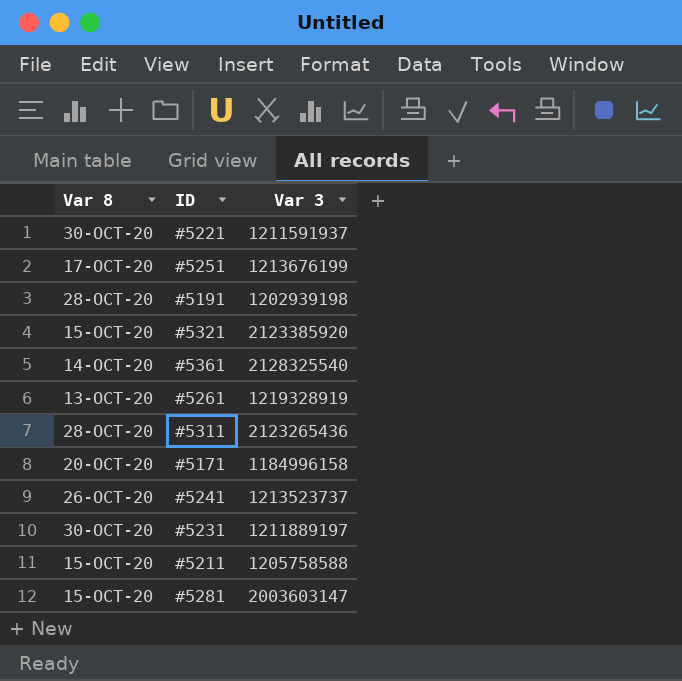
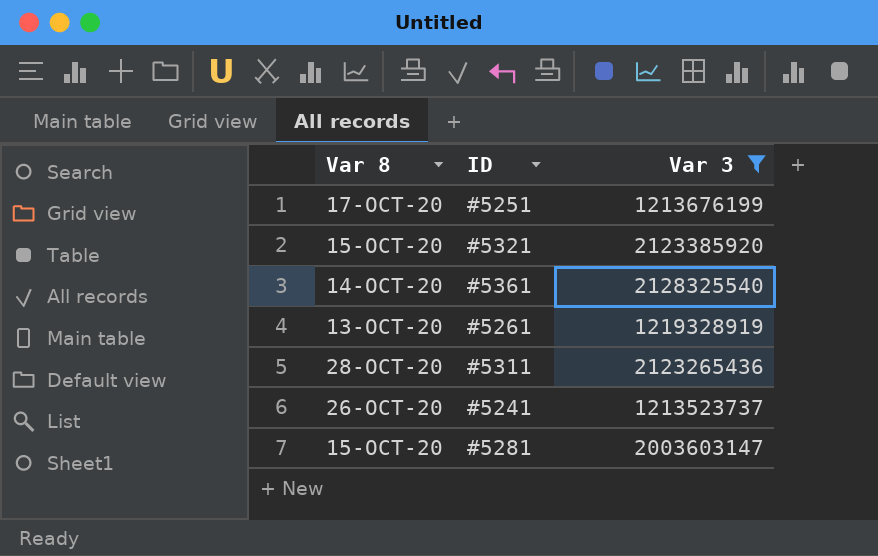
filter: none -> Var 3 >= 1213523737

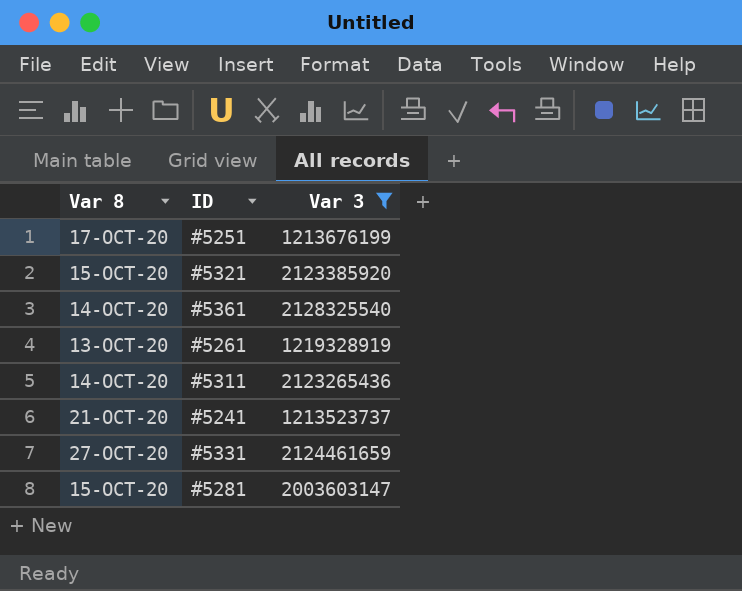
#5311 | Var 8: 28-OCT-20 -> 14-OCT-20
#5241 | Var 8: 26-OCT-20 -> 21-OCT-20
row #5331: none -> 27-OCT-20 | 2124461659

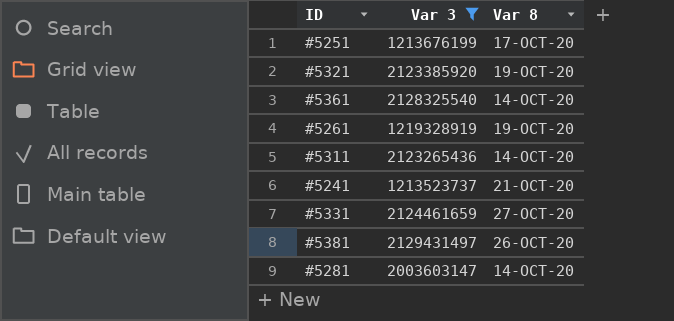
column Var 8 | position: 1 -> 3
#5321 | Var 8: 15-OCT-20 -> 19-OCT-20
#5261 | Var 8: 13-OCT-20 -> 19-OCT-20
row #5381: none -> 2129431497 | 26-OCT-20
#5281 | Var 8: 15-OCT-20 -> 14-OCT-20

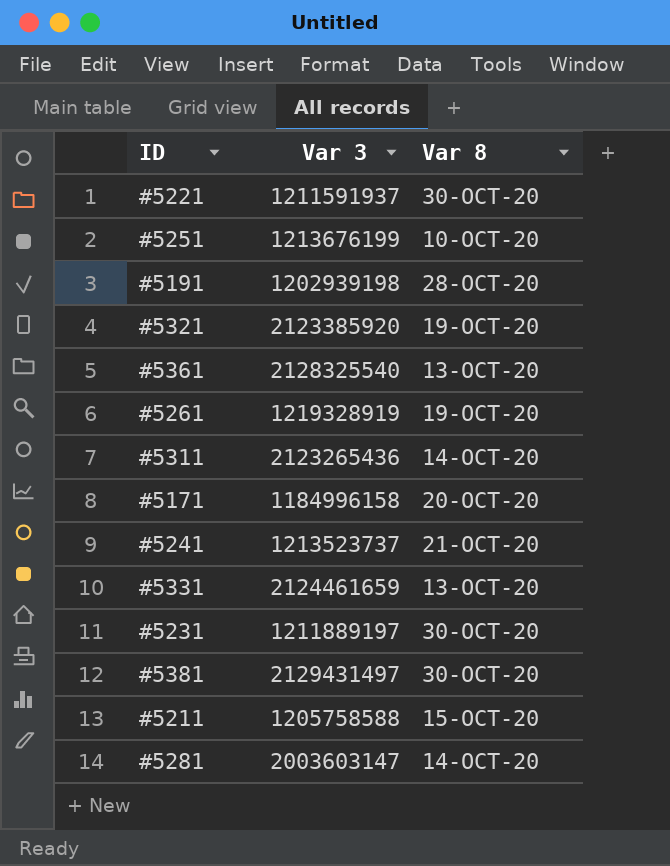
filter: Var 3 >= 1213523737 -> none
#5251 | Var 8: 17-OCT-20 -> 10-OCT-20
#5361 | Var 8: 14-OCT-20 -> 13-OCT-20
#5331 | Var 8: 27-OCT-20 -> 13-OCT-20
#5381 | Var 8: 26-OCT-20 -> 30-OCT-20

